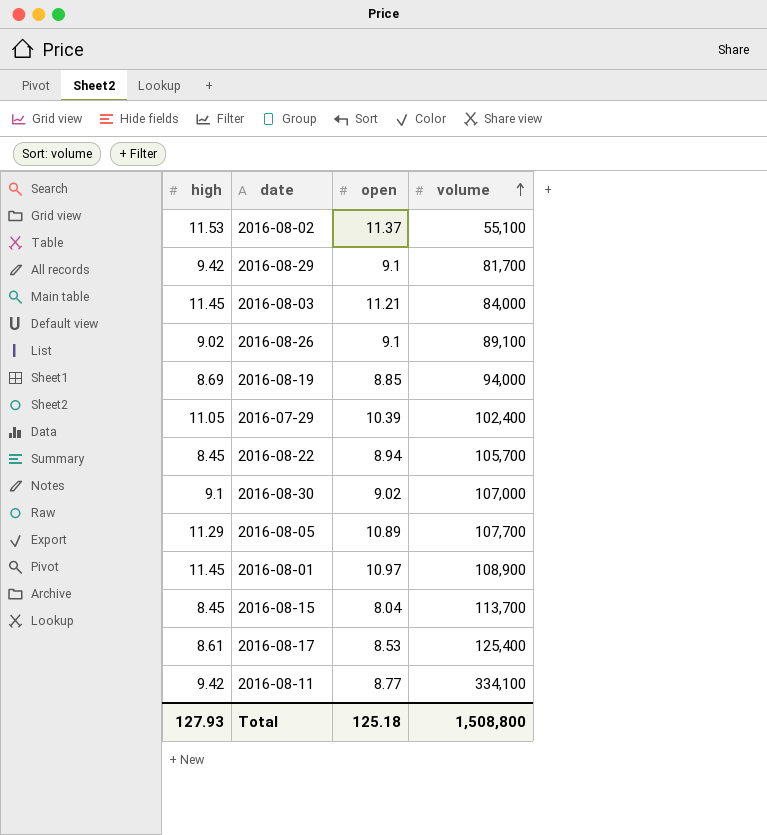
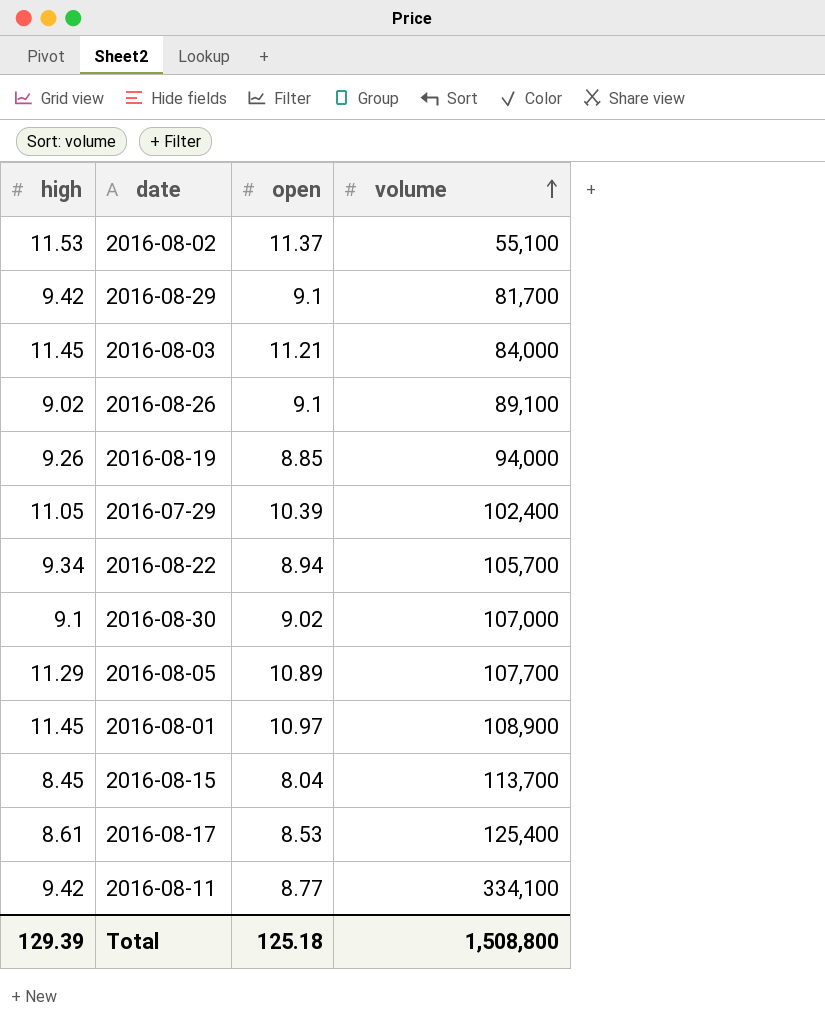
2016-08-19 | high: 8.69 -> 9.26
2016-08-22 | high: 8.45 -> 9.34
Total | high: 127.93 -> 129.39

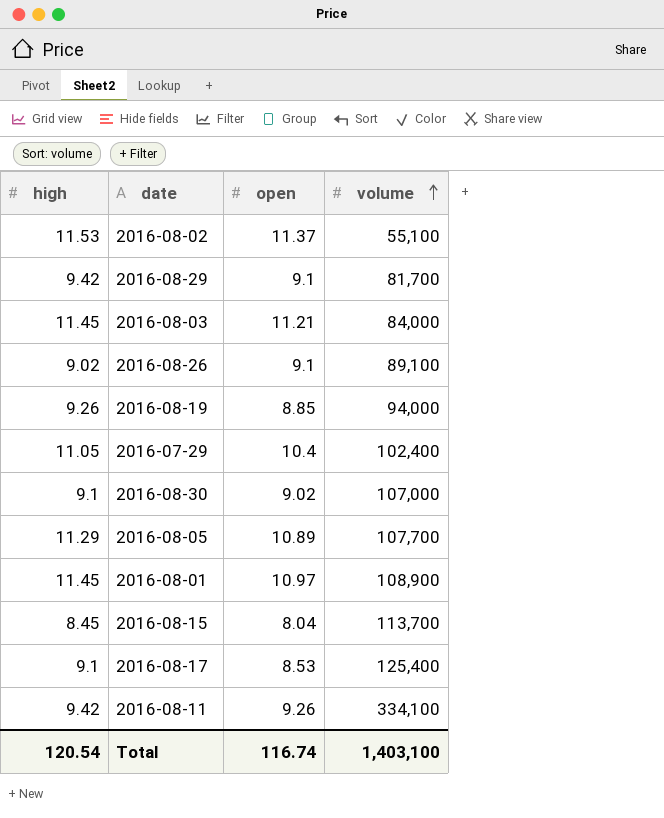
row 2016-08-22: 9.34 | 8.94 | 105,700 -> none
2016-07-29 | open: 10.39 -> 10.4
2016-08-17 | high: 8.61 -> 9.1
2016-08-11 | open: 8.77 -> 9.26
Total | high: 129.39 -> 120.54
Total | open: 125.18 -> 116.74
Total | volume: 1,508,800 -> 1,403,100

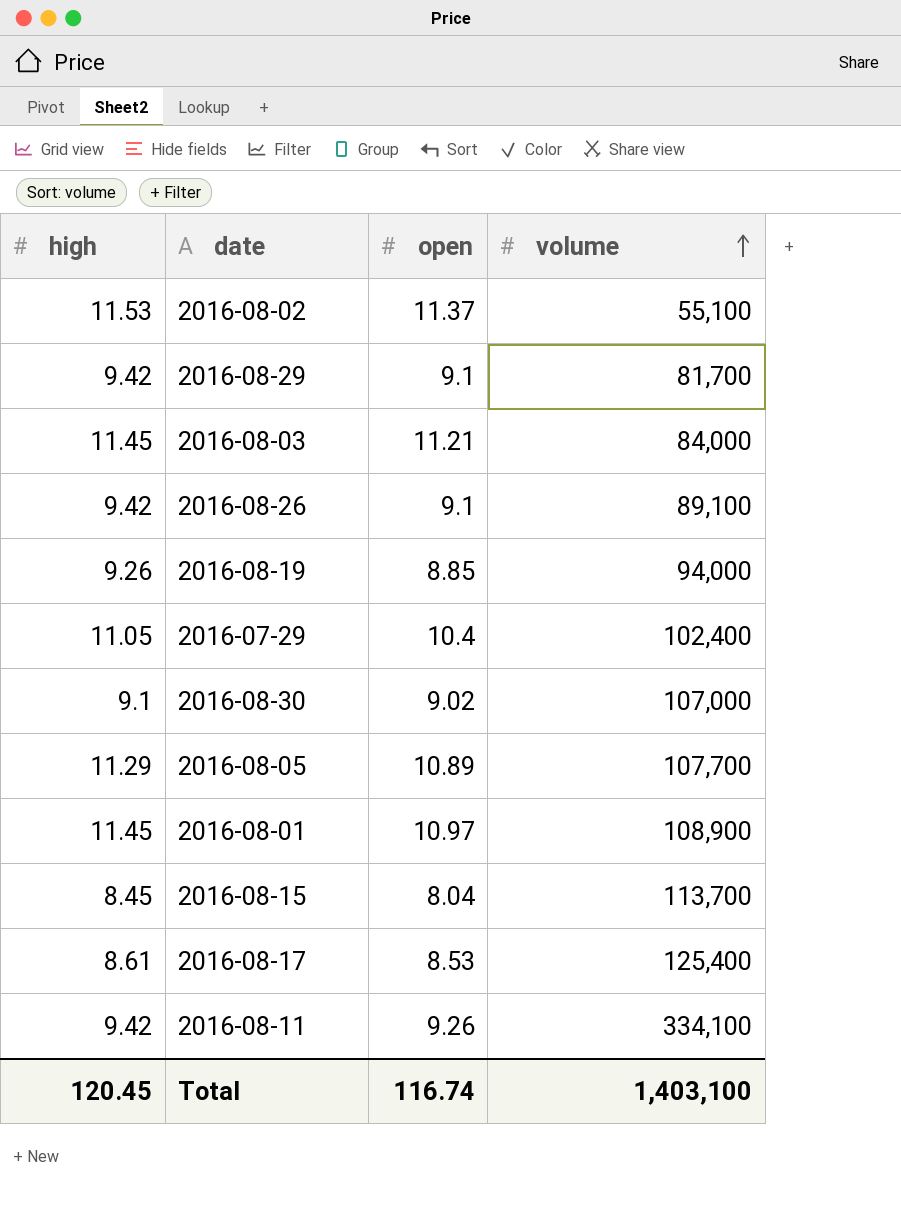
2016-08-26 | high: 9.02 -> 9.42
2016-08-17 | high: 9.1 -> 8.61
Total | high: 120.54 -> 120.45

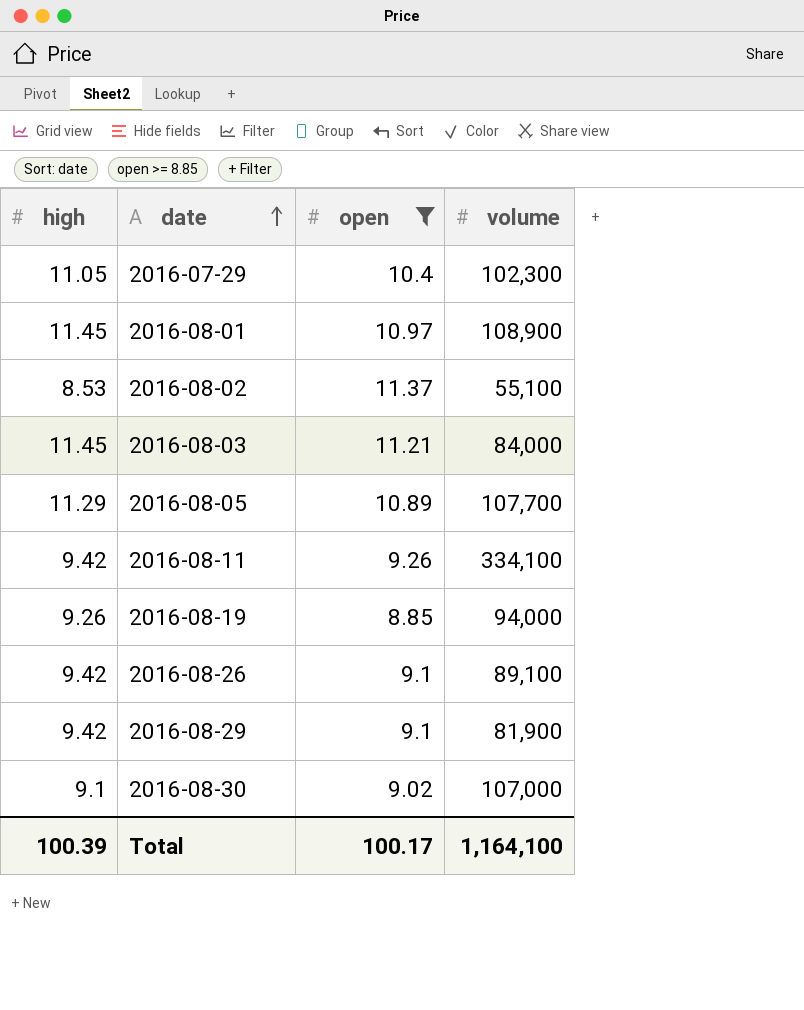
filter: none -> open >= 8.85
row order: volume ascending -> date ascending
2016-07-29 | volume: 102,400 -> 102,300
2016-08-02 | high: 11.53 -> 8.53
2016-08-29 | volume: 81,700 -> 81,900
Total | high: 120.45 -> 100.39
Total | open: 116.74 -> 100.17
Total | volume: 1,403,100 -> 1,164,100

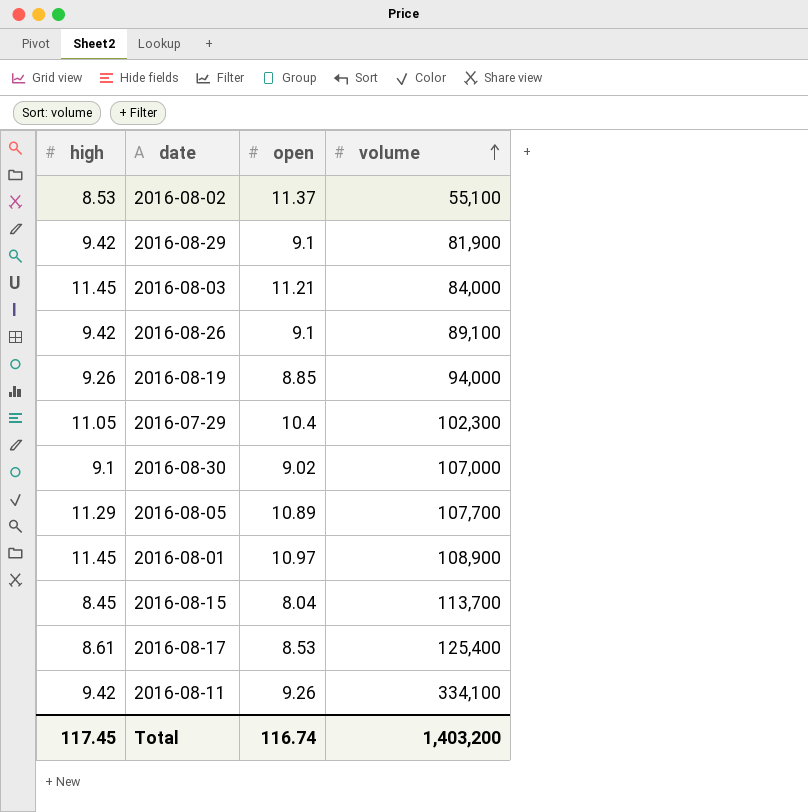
filter: open >= 8.85 -> none
row order: date ascending -> volume ascending
Total | high: 100.39 -> 117.45
Total | open: 100.17 -> 116.74
Total | volume: 1,164,100 -> 1,403,200

